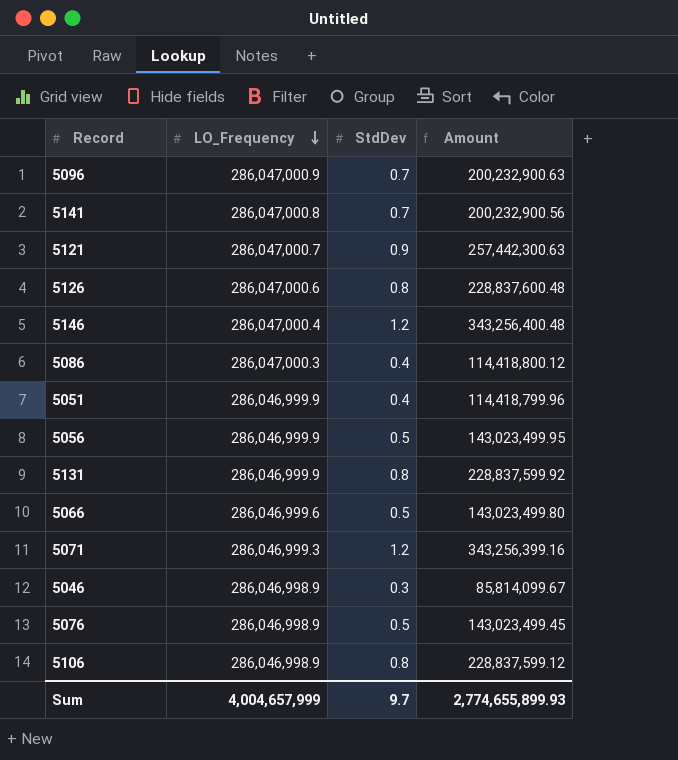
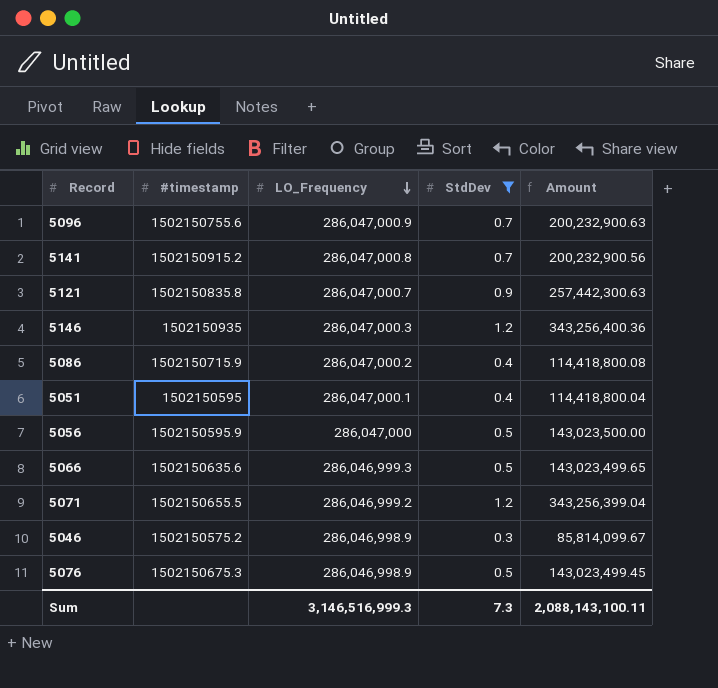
filter: none -> StdDev != 0.8
column #timestamp | position: none -> 2
5146 | LO_Frequency: 286,047,000.4 -> 286,047,000.3
5146 | Amount: 343,256,400.48 -> 343,256,400.36
5086 | LO_Frequency: 286,047,000.3 -> 286,047,000.2
5086 | Amount: 114,418,800.12 -> 114,418,800.08
5051 | LO_Frequency: 286,046,999.9 -> 286,047,000.1
5051 | Amount: 114,418,799.96 -> 114,418,800.04
5056 | LO_Frequency: 286,046,999.9 -> 286,047,000
5056 | Amount: 143,023,499.95 -> 143,023,500.00
5066 | LO_Frequency: 286,046,999.6 -> 286,046,999.3
5066 | Amount: 143,023,499.80 -> 143,023,499.65
5071 | LO_Frequency: 286,046,999.3 -> 286,046,999.2
5071 | Amount: 343,256,399.16 -> 343,256,399.04
Sum | LO_Frequency: 4,004,657,999 -> 3,146,516,999.3
Sum | StdDev: 9.7 -> 7.3
Sum | Amount: 2,774,655,899.93 -> 2,088,143,100.11

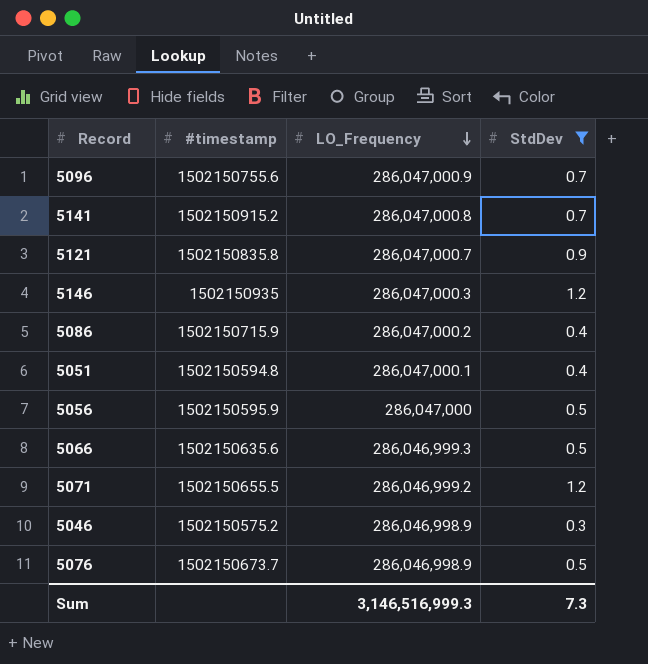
column Amount | formula: [LO_Frequency] * [StdDev] -> none
5051 | #timestamp: 1502150595 -> 1502150594.8
5076 | #timestamp: 1502150675.3 -> 1502150673.7

